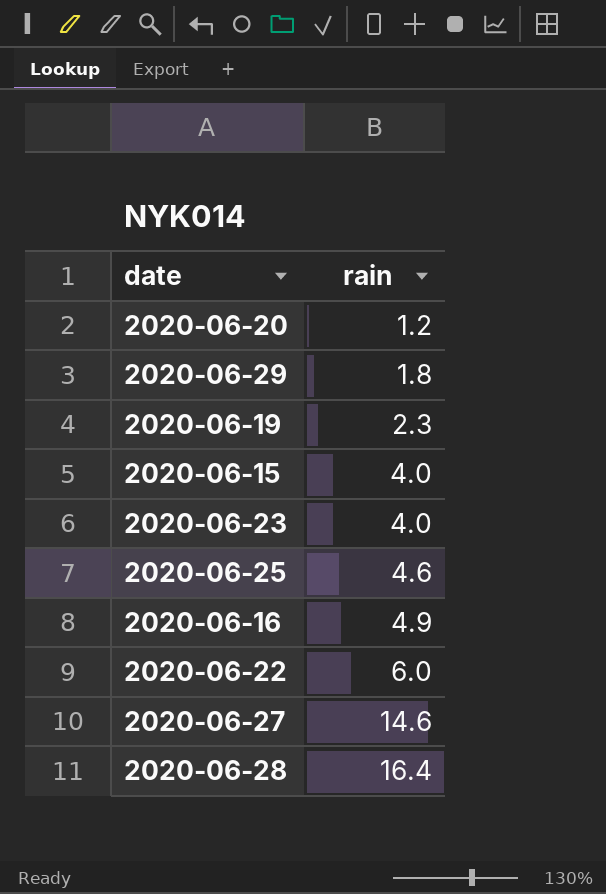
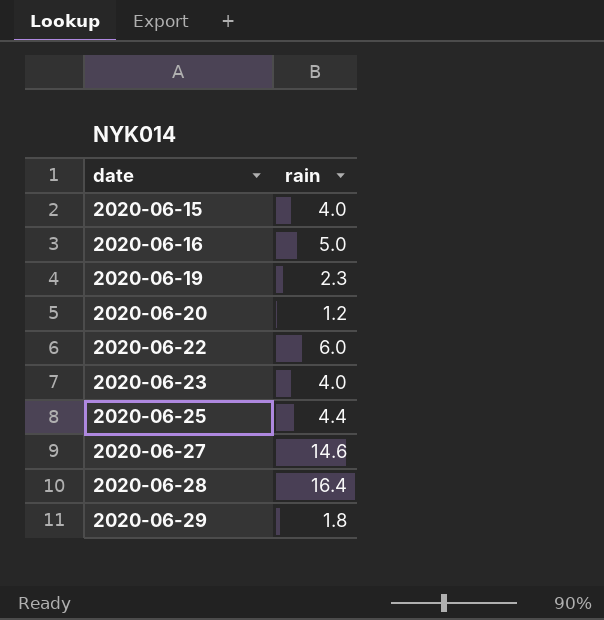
row order: rain ascending -> date ascending
2020-06-16 | rain: 4.9 -> 5.0
2020-06-25 | rain: 4.6 -> 4.4

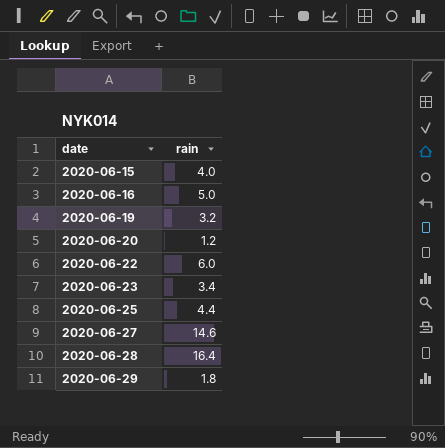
2020-06-19 | rain: 2.3 -> 3.2
2020-06-23 | rain: 4.0 -> 3.4

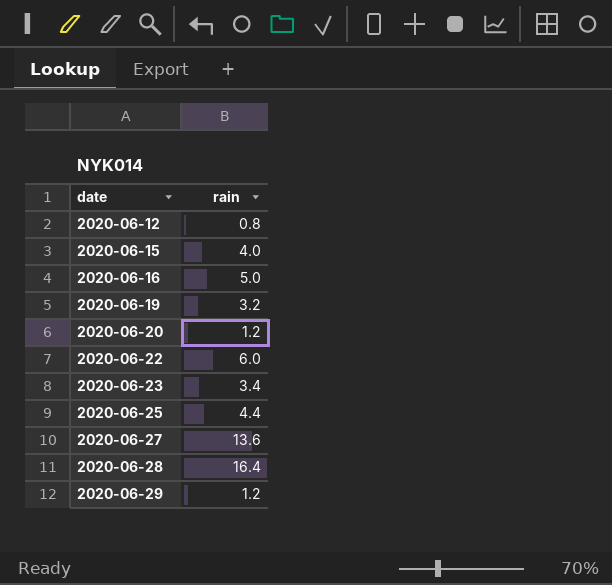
row 2020-06-12: none -> 0.8
2020-06-27 | rain: 14.6 -> 13.6
2020-06-29 | rain: 1.8 -> 1.2

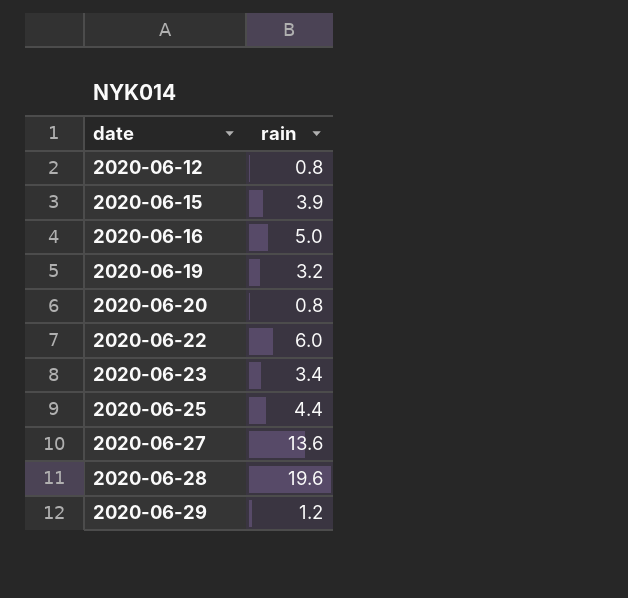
2020-06-15 | rain: 4.0 -> 3.9
2020-06-20 | rain: 1.2 -> 0.8
2020-06-28 | rain: 16.4 -> 19.6

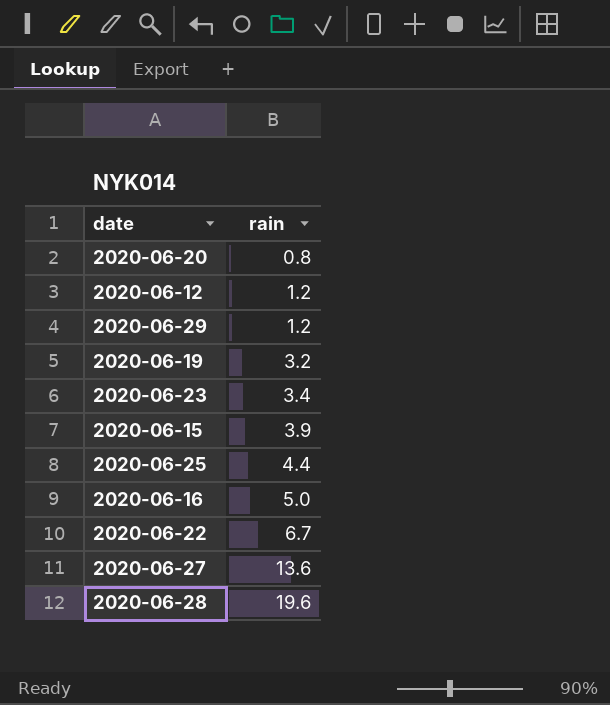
row order: date ascending -> rain ascending
2020-06-12 | rain: 0.8 -> 1.2
2020-06-22 | rain: 6.0 -> 6.7

